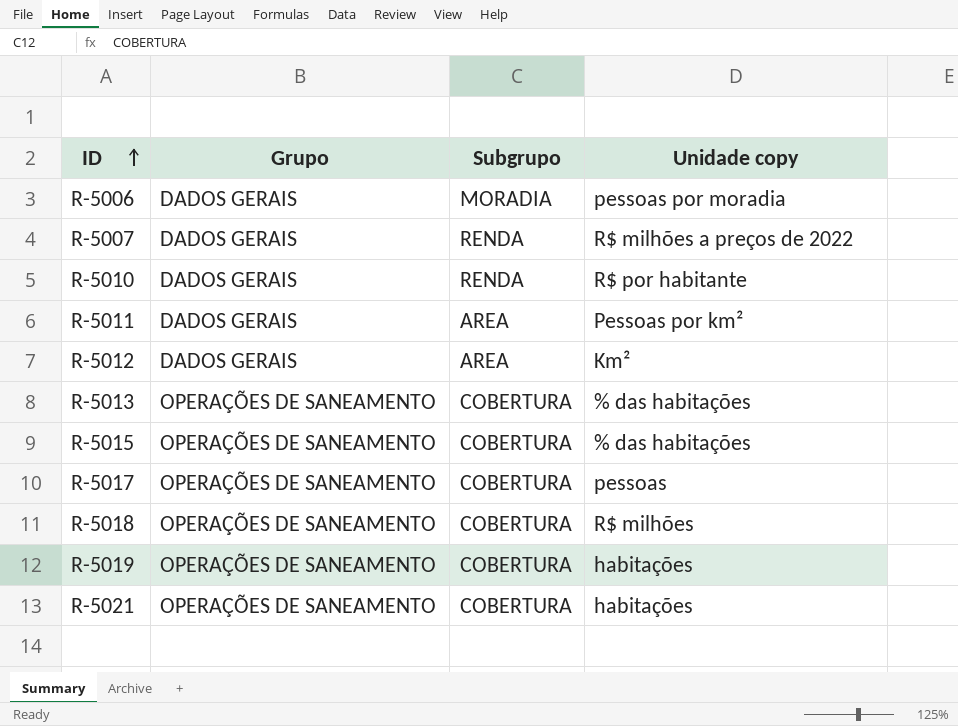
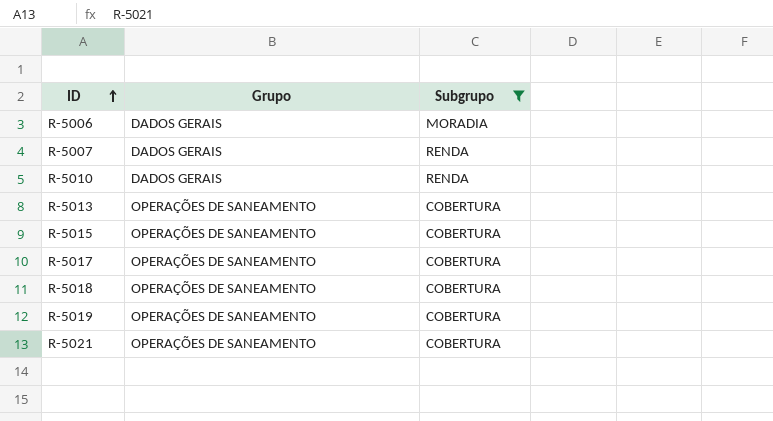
filter: none -> Subgrupo != AREA
column Unidade copy | position: 4 -> none

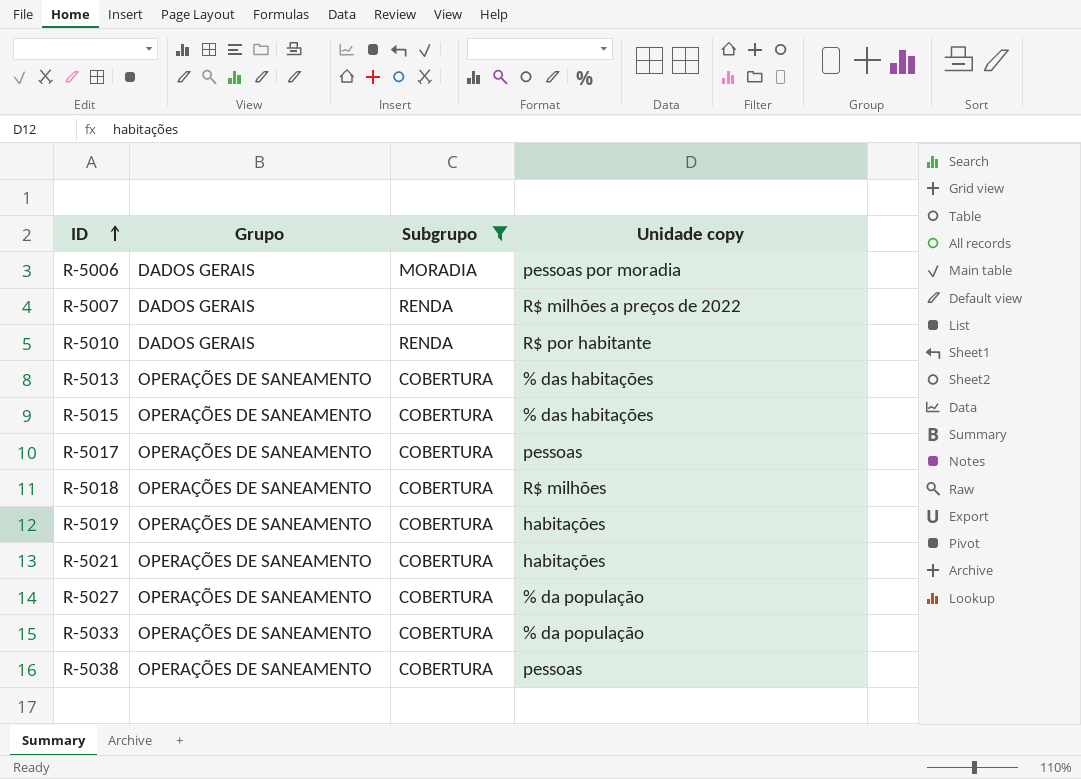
column Unidade copy | position: none -> 4
row R-5027: none -> OPERAÇÕES DE SANEAMENTO | COBERTURA | % da população
row R-5033: none -> OPERAÇÕES DE SANEAMENTO | COBERTURA | % da população
row R-5038: none -> OPERAÇÕES DE SANEAMENTO | COBERTURA | pessoas

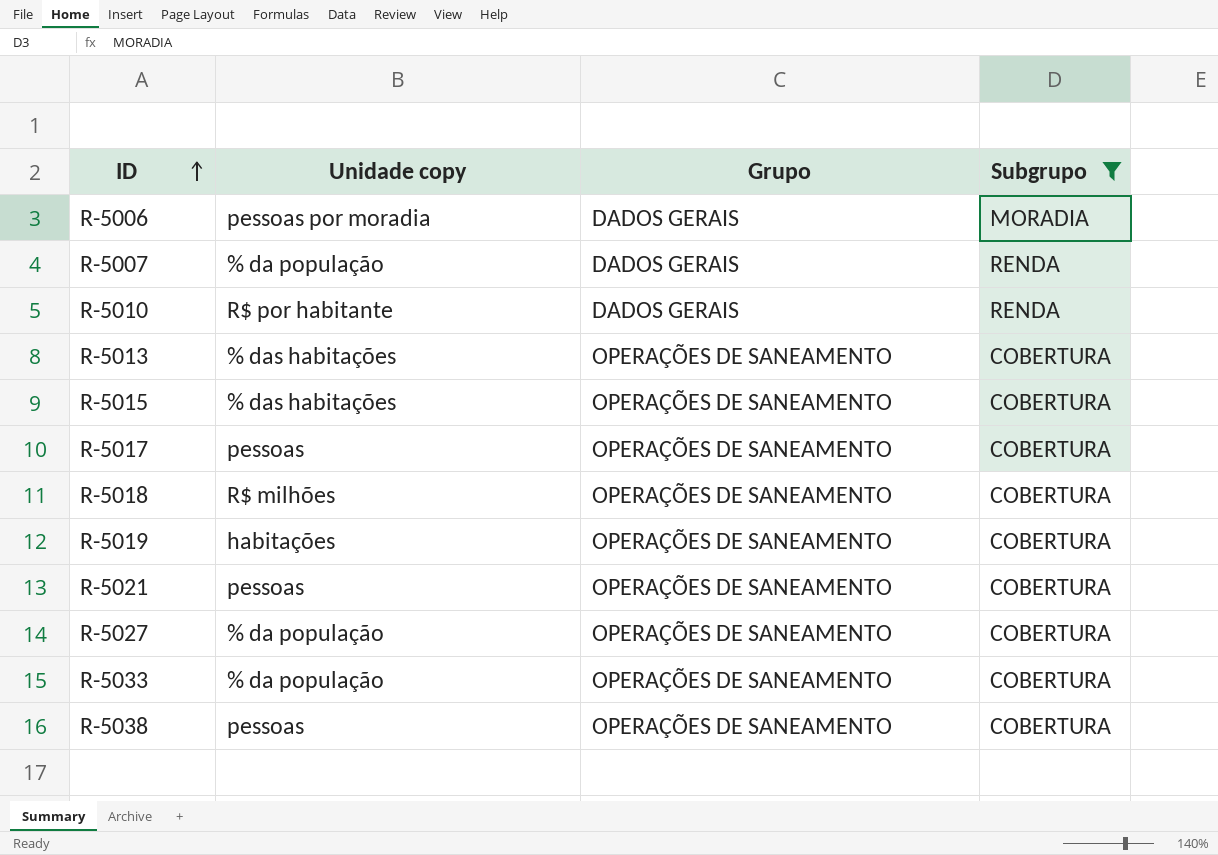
column Unidade copy | position: 4 -> 2
R-5007 | Unidade copy: R$ milhões a preços de 2022 -> % da população
R-5021 | Unidade copy: habitações -> pessoas

